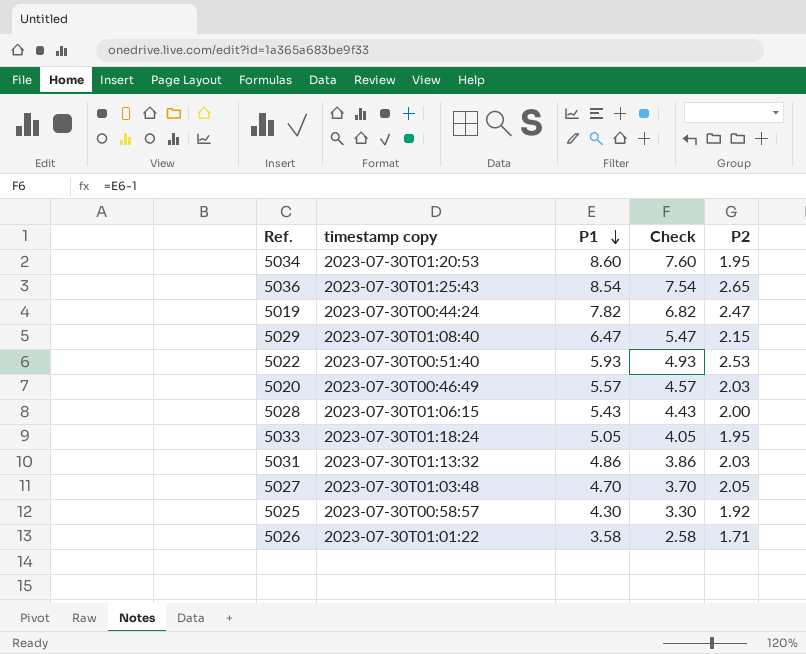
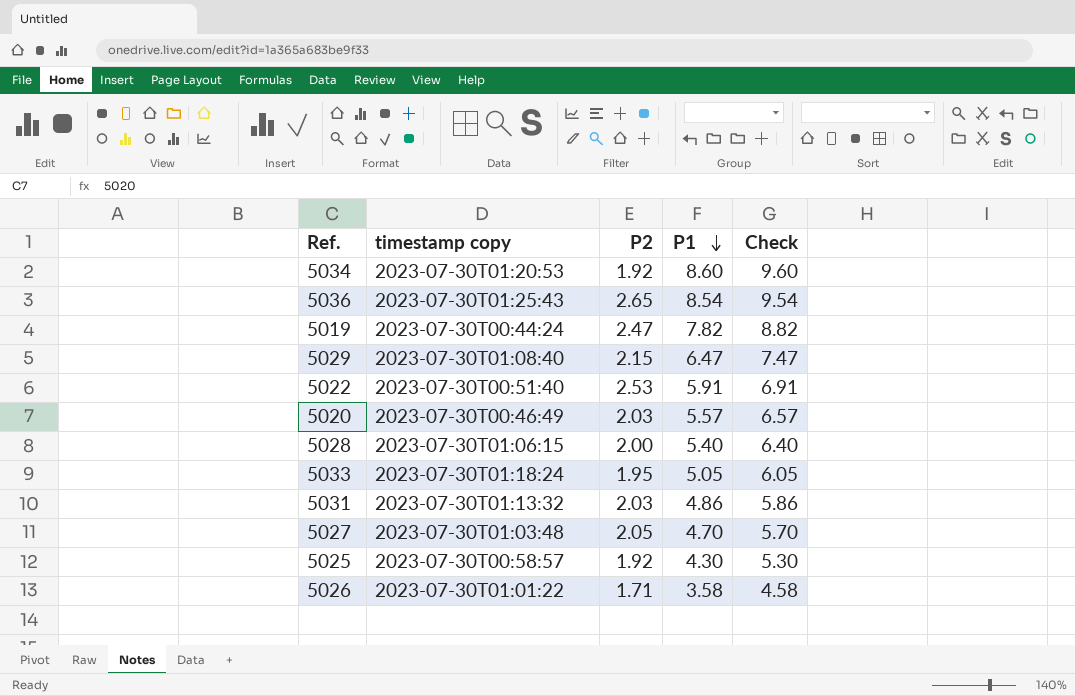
column P2 | position: 5 -> 3
column Check | formula: [P1] - 1 -> [P1] + 1
5034 | P2: 1.95 -> 1.92
5022 | P1: 5.93 -> 5.91
5028 | P1: 5.43 -> 5.40

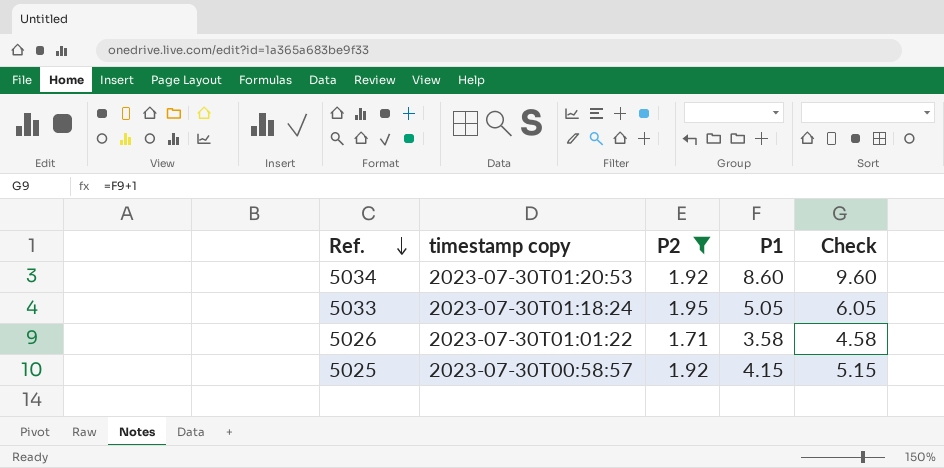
filter: none -> P2 <= 1.95
row order: P1 descending -> Ref. descending
5025 | P1: 4.30 -> 4.15
5025 | Check: 5.30 -> 5.15

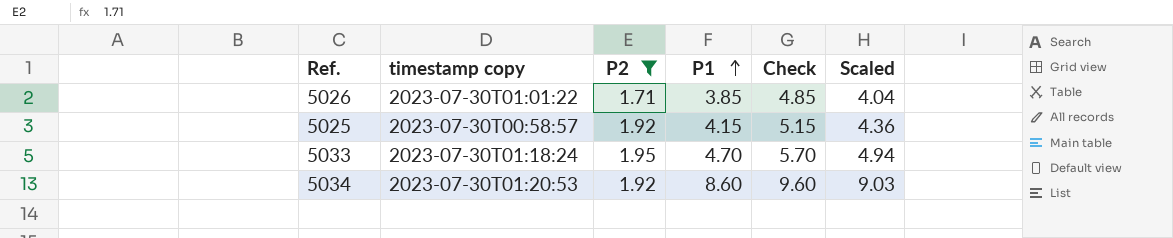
row order: Ref. descending -> P1 ascending
column Scaled | formula: none -> [P1] * 1.05
5026 | P1: 3.58 -> 3.85
5026 | Check: 4.58 -> 4.85
5033 | P1: 5.05 -> 4.70
5033 | Check: 6.05 -> 5.70

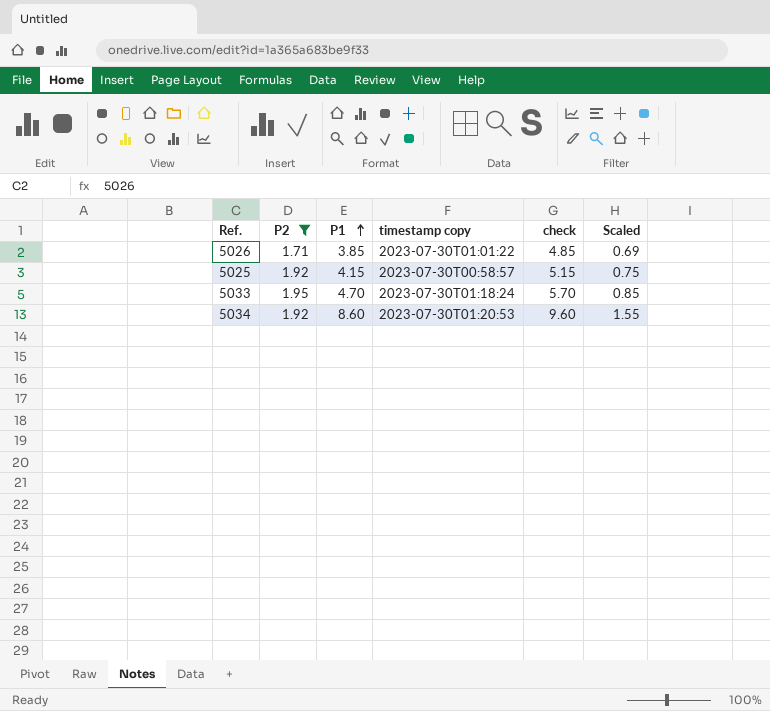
column timestamp copy | position: 2 -> 4
column name: Check -> check
column Scaled | formula: [P1] * 1.05 -> [P1] * 0.18

